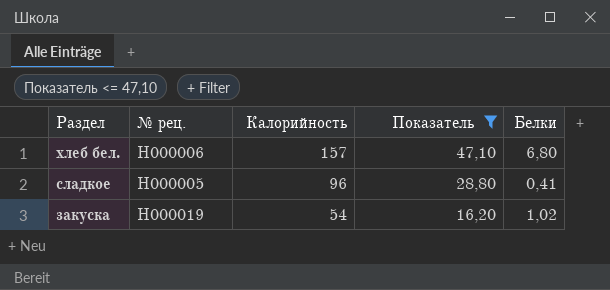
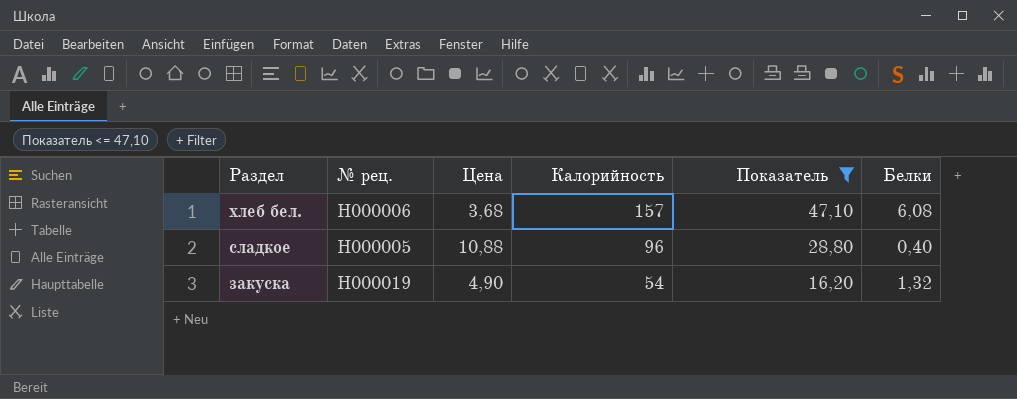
column Цена | position: none -> 3
хлеб бел. | Белки: 6,80 -> 6,08
сладкое | Белки: 0,41 -> 0,40
закуска | Белки: 1,02 -> 1,32

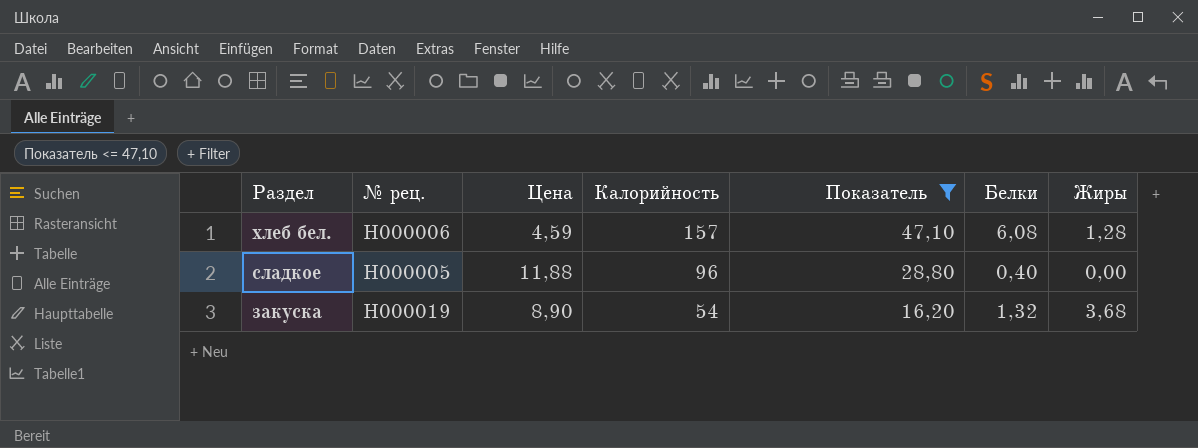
column Жиры | position: none -> 7
хлеб бел. | Цена: 3,68 -> 4,59
сладкое | Цена: 10,88 -> 11,88
закуска | Цена: 4,90 -> 8,90

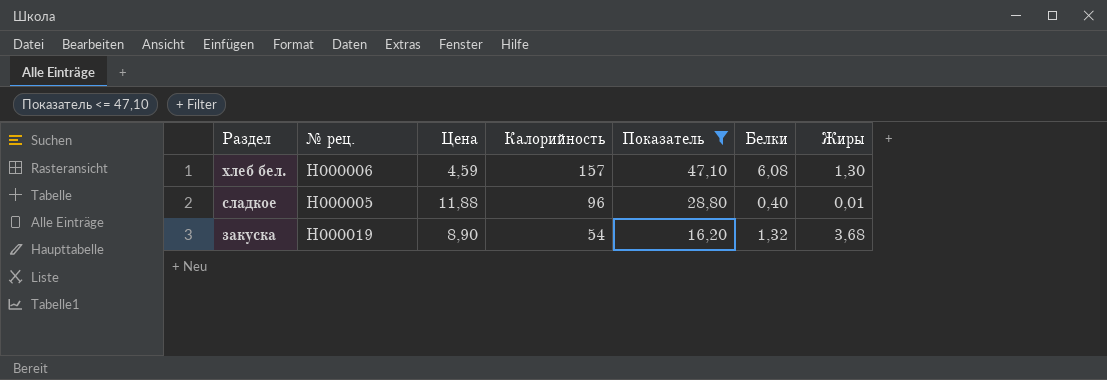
хлеб бел. | Жиры: 1,28 -> 1,30
сладкое | Жиры: 0,00 -> 0,01

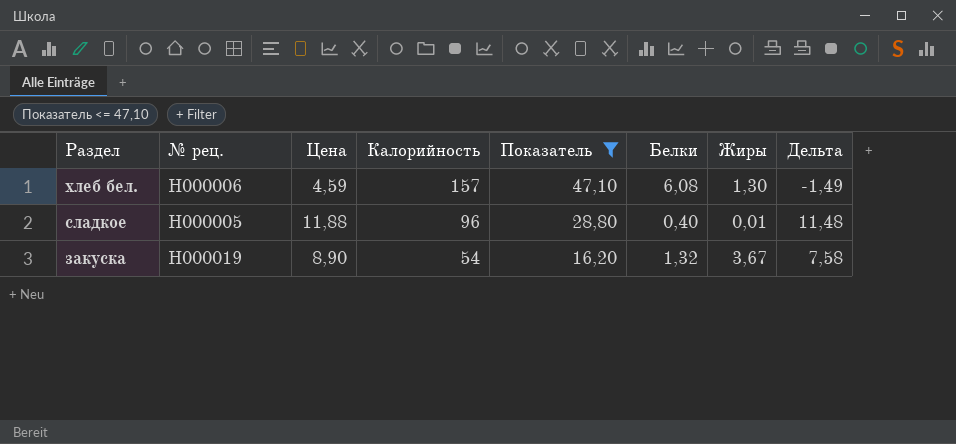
column Дельта | formula: none -> [Цена] - [Белки]
закуска | Жиры: 3,68 -> 3,67

